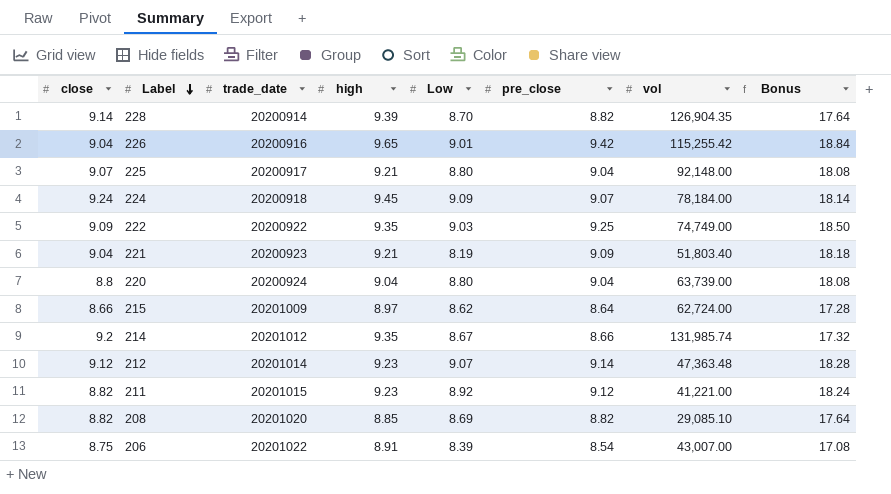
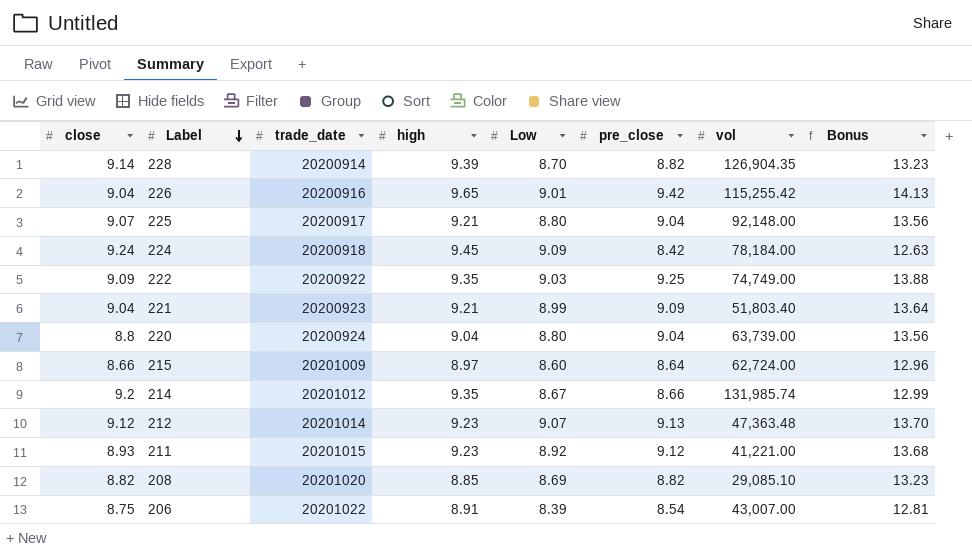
column Bonus | formula: [pre_close] * 2 -> [pre_close] * 1.5
224 | pre_close: 9.07 -> 8.42
221 | Low: 8.19 -> 8.99
215 | Low: 8.62 -> 8.60
212 | pre_close: 9.14 -> 9.13
211 | close: 8.82 -> 8.93

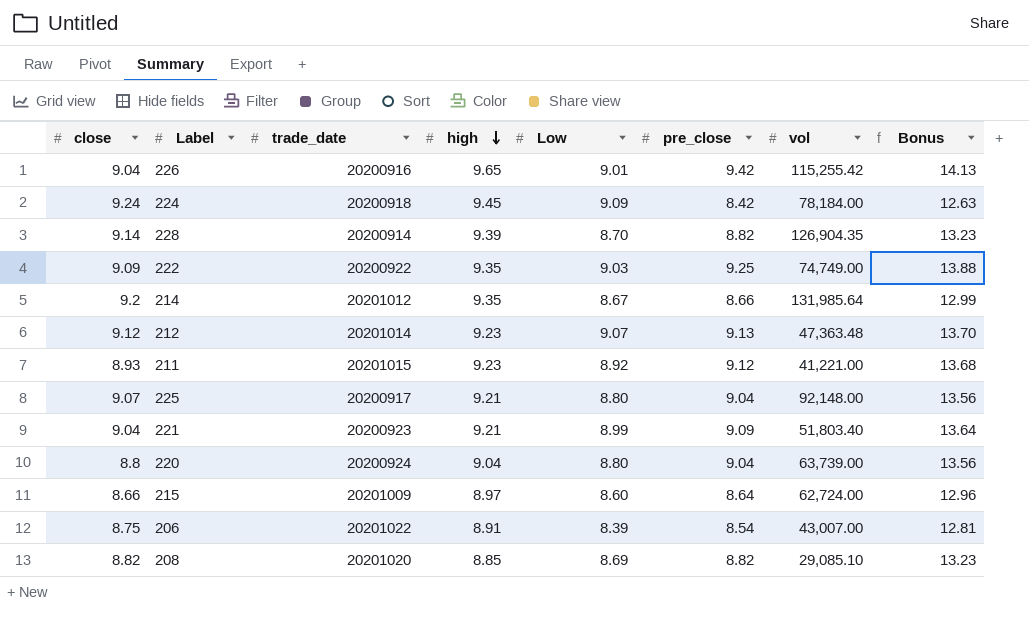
row order: Label descending -> high descending
214 | vol: 131,985.74 -> 131,985.64

